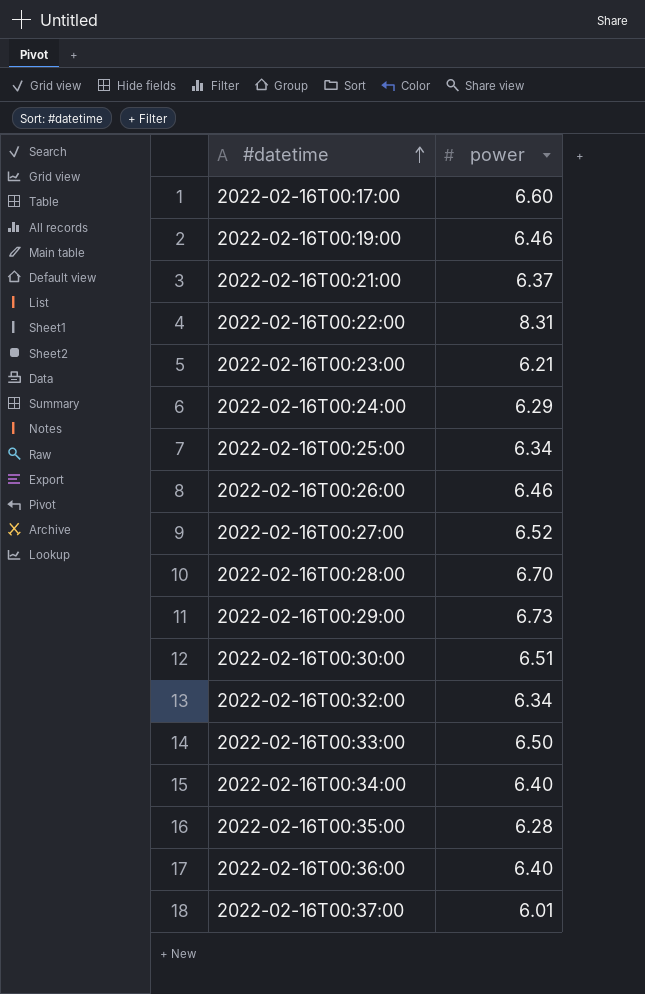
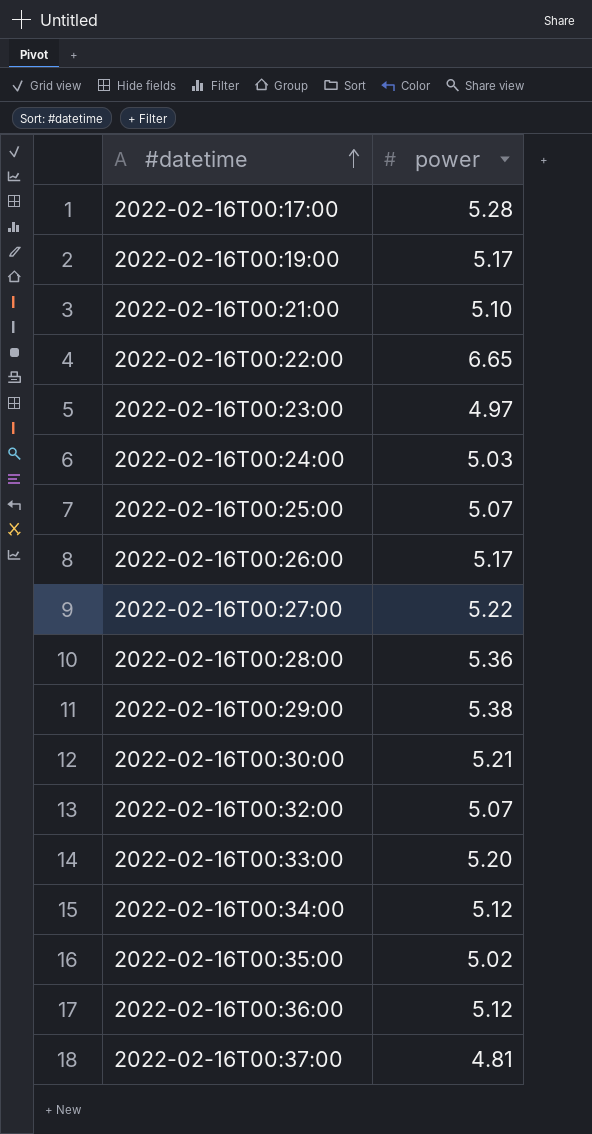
2022-02-16T00:17:00 | power: 6.60 -> 5.28
2022-02-16T00:19:00 | power: 6.46 -> 5.17
2022-02-16T00:21:00 | power: 6.37 -> 5.10
2022-02-16T00:22:00 | power: 8.31 -> 6.65
2022-02-16T00:23:00 | power: 6.21 -> 4.97
2022-02-16T00:24:00 | power: 6.29 -> 5.03
2022-02-16T00:25:00 | power: 6.34 -> 5.07
2022-02-16T00:26:00 | power: 6.46 -> 5.17
2022-02-16T00:27:00 | power: 6.52 -> 5.22
2022-02-16T00:28:00 | power: 6.70 -> 5.36
2022-02-16T00:29:00 | power: 6.73 -> 5.38
2022-02-16T00:30:00 | power: 6.51 -> 5.21
2022-02-16T00:32:00 | power: 6.34 -> 5.07
2022-02-16T00:33:00 | power: 6.50 -> 5.20
2022-02-16T00:34:00 | power: 6.40 -> 5.12
2022-02-16T00:35:00 | power: 6.28 -> 5.02
2022-02-16T00:36:00 | power: 6.40 -> 5.12
2022-02-16T00:37:00 | power: 6.01 -> 4.81

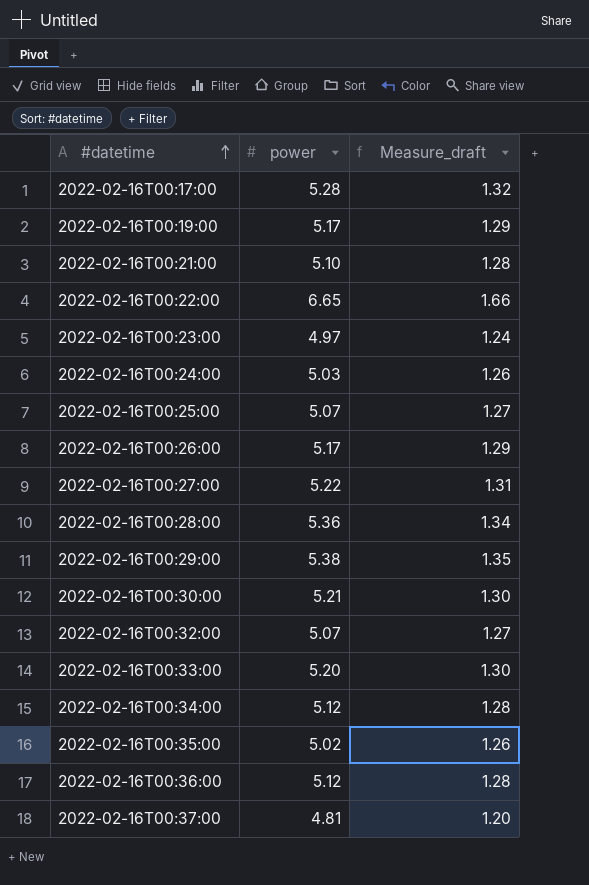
column Measure_draft | formula: none -> [power] * 0.25

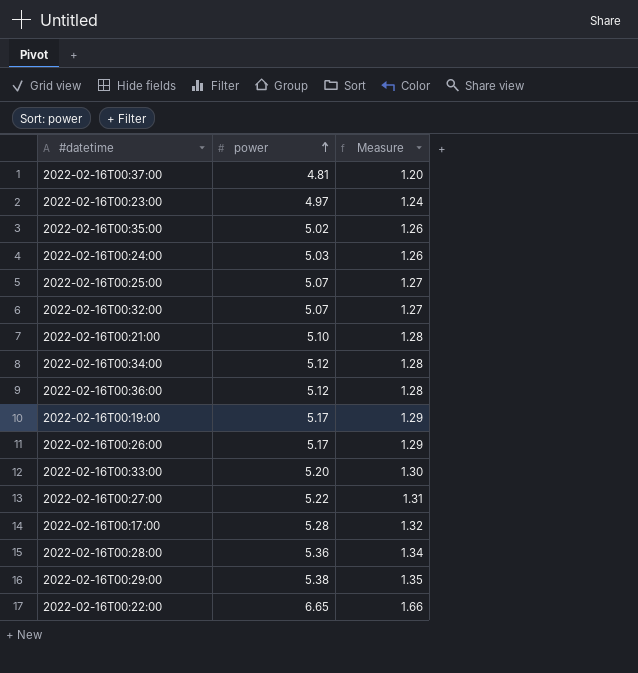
row order: #datetime ascending -> power ascending
column name: Measure_draft -> Measure
row 2022-02-16T00:30:00: 5.21 | 1.30 -> none

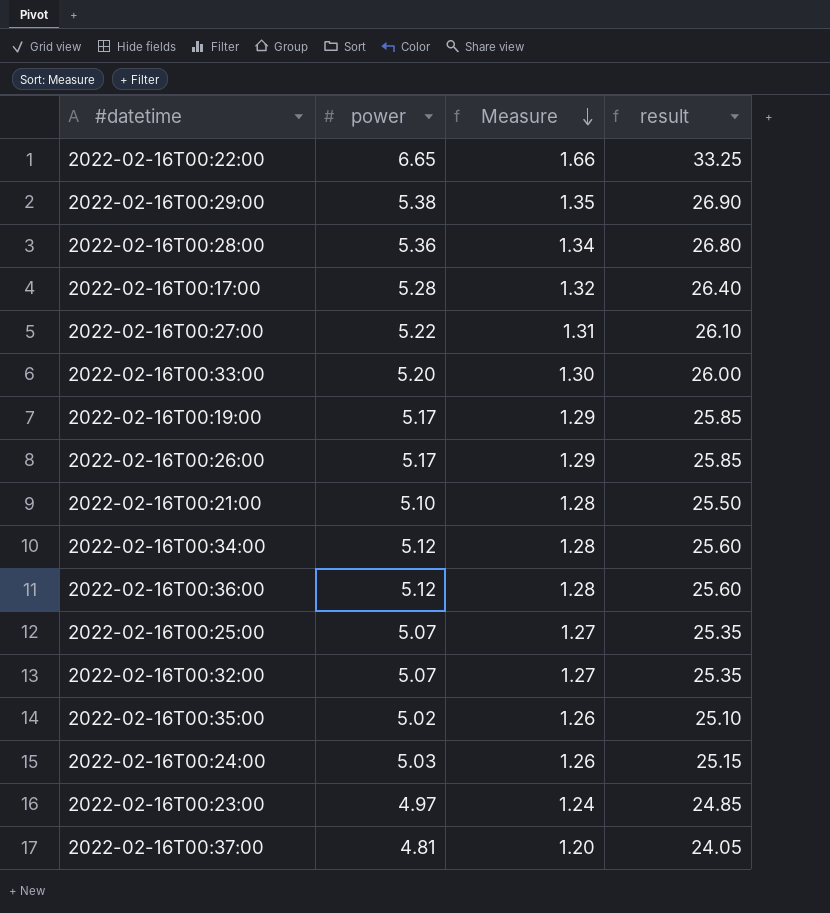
row order: power ascending -> Measure descending
column result | formula: none -> [power] * 5

